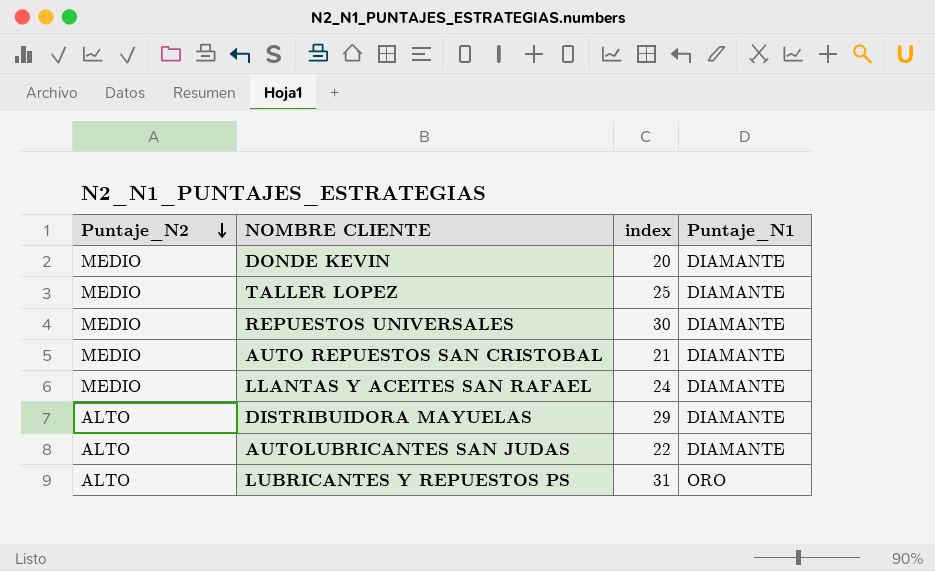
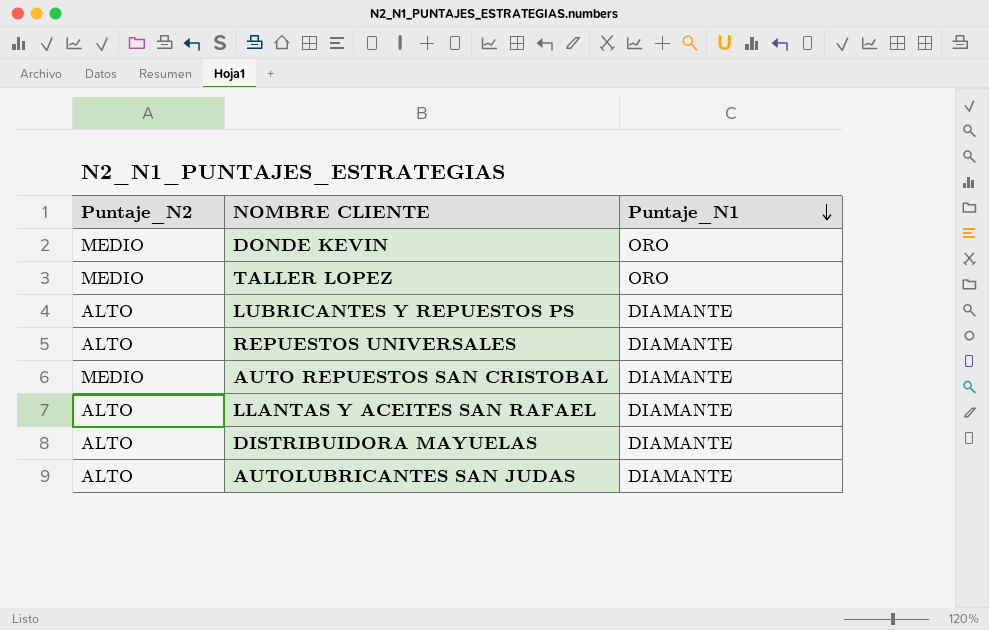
row order: Puntaje_N2 descending -> Puntaje_N1 descending
column index | position: 3 -> none
DONDE KEVIN | Puntaje_N1: DIAMANTE -> ORO
TALLER LOPEZ | Puntaje_N1: DIAMANTE -> ORO
LUBRICANTES Y REPUESTOS PS | Puntaje_N1: ORO -> DIAMANTE
REPUESTOS UNIVERSALES | Puntaje_N2: MEDIO -> ALTO
LLANTAS Y ACEITES SAN RAFAEL | Puntaje_N2: MEDIO -> ALTO

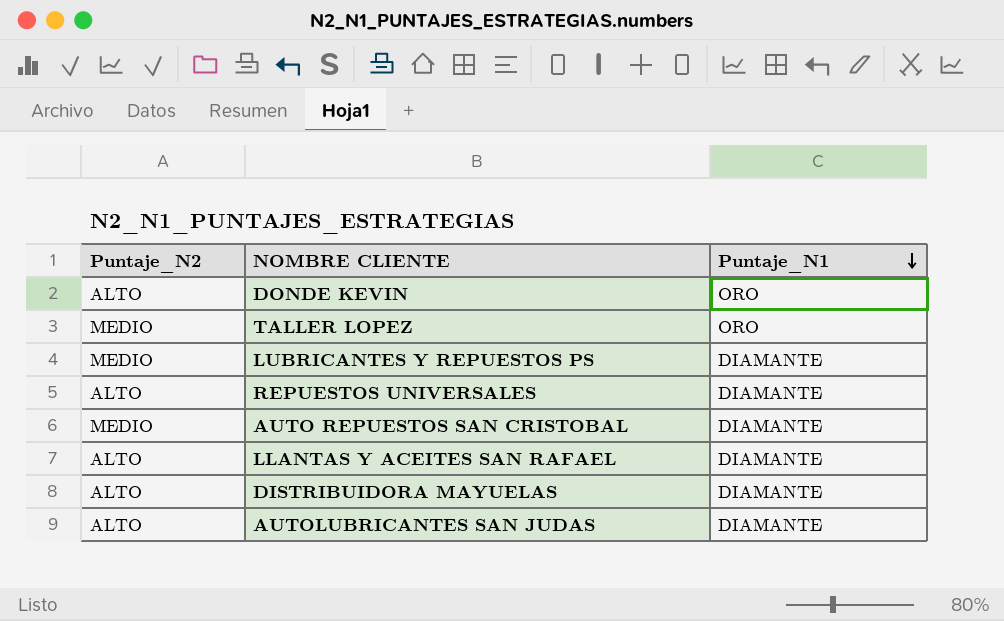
DONDE KEVIN | Puntaje_N2: MEDIO -> ALTO
LUBRICANTES Y REPUESTOS PS | Puntaje_N2: ALTO -> MEDIO

